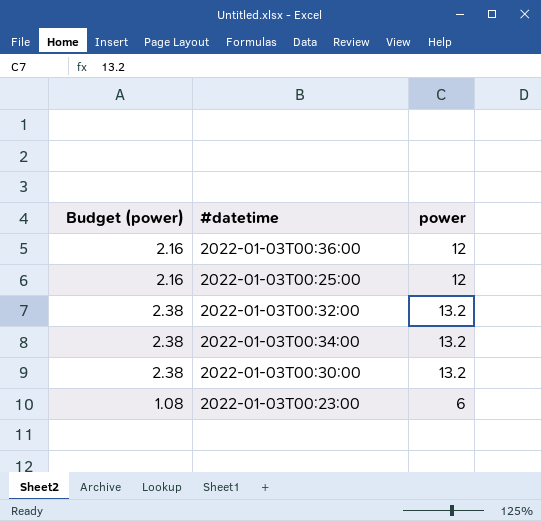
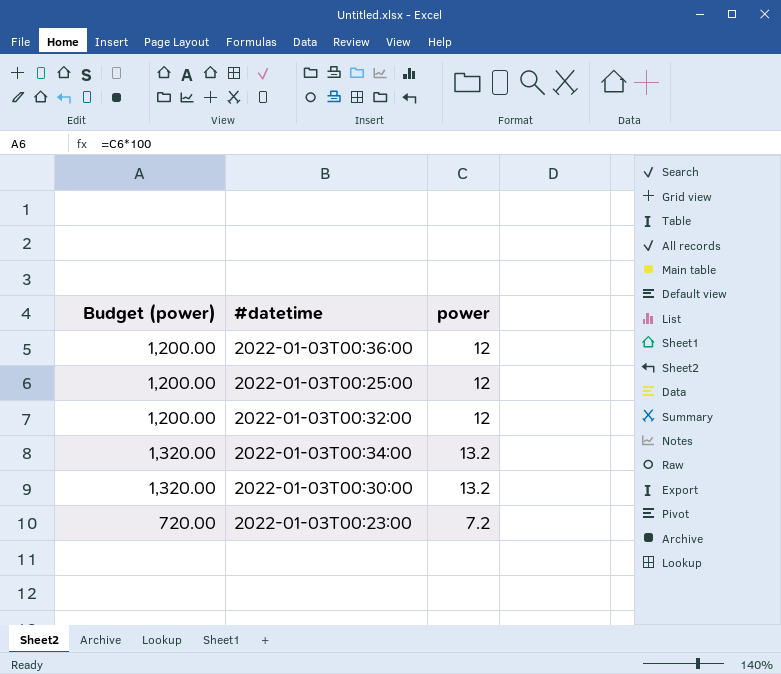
column Budget (power) | formula: [power] * 0.18 -> [power] * 100
2022-01-03T00:32:00 | power: 13.2 -> 12
2022-01-03T00:23:00 | power: 6 -> 7.2

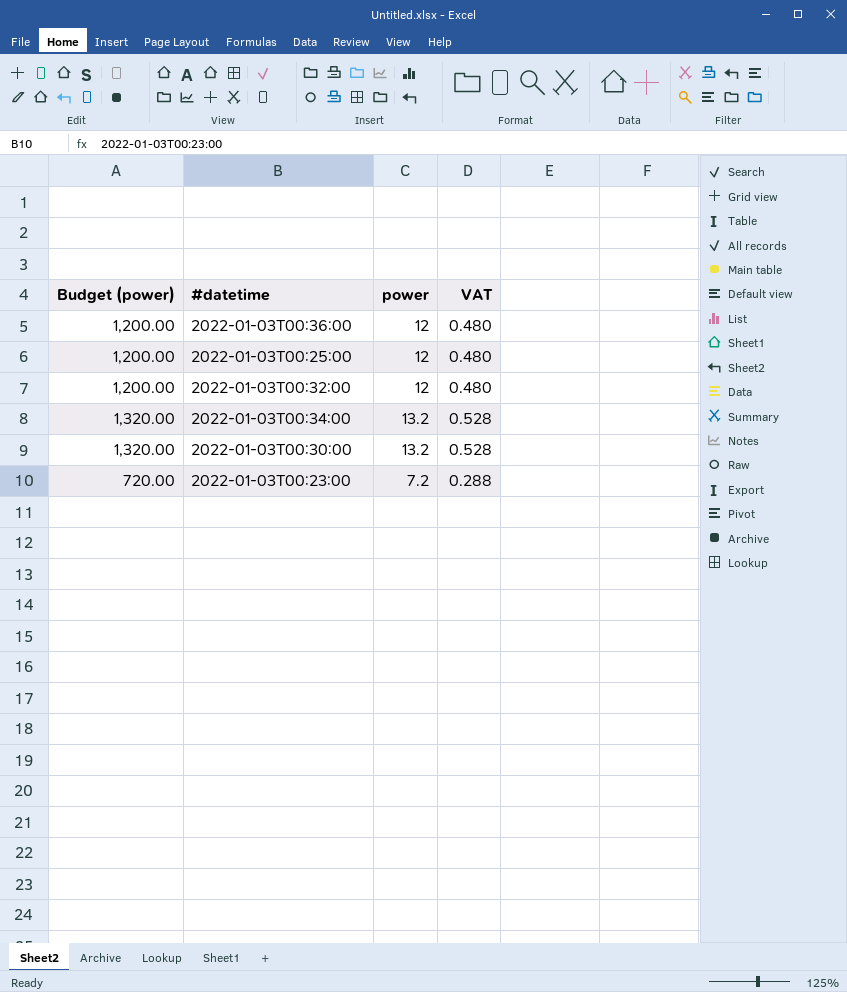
column VAT | formula: none -> [power] * 0.04

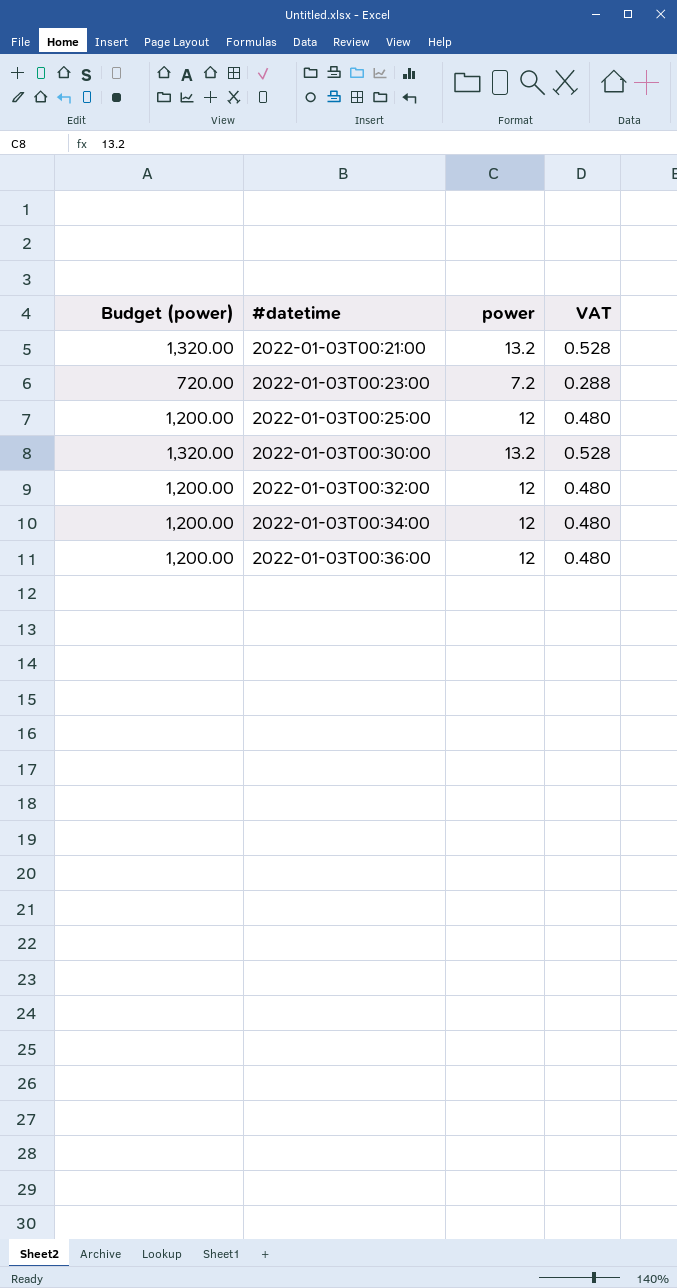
row order: none -> #datetime ascending
row 2022-01-03T00:21:00: none -> 1,320.00 | 13.2 | 0.528
2022-01-03T00:34:00 | Budget (power): 1,320.00 -> 1,200.00
2022-01-03T00:34:00 | power: 13.2 -> 12
2022-01-03T00:34:00 | VAT: 0.528 -> 0.480

